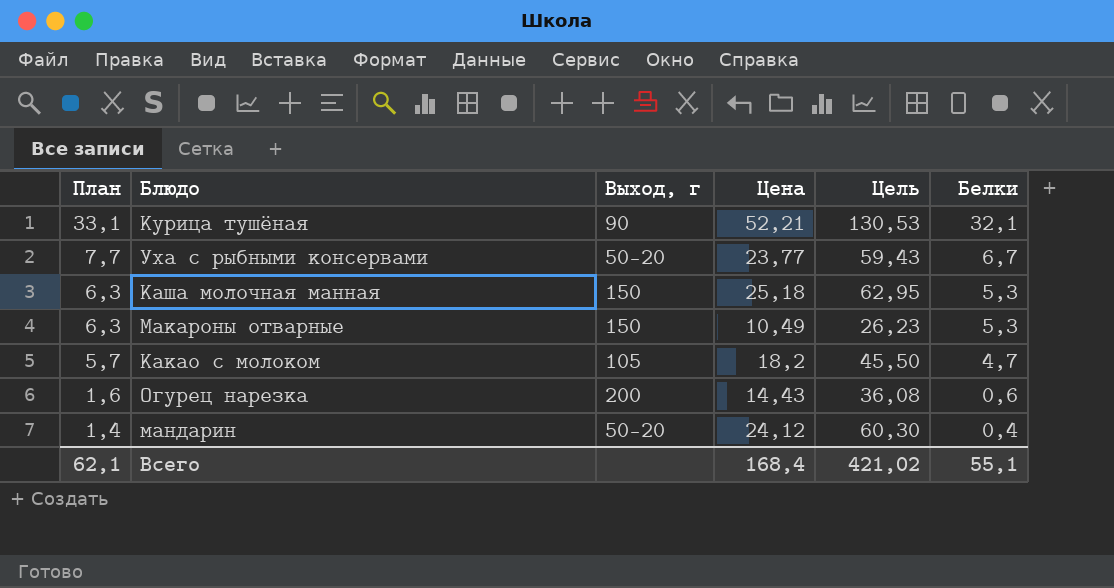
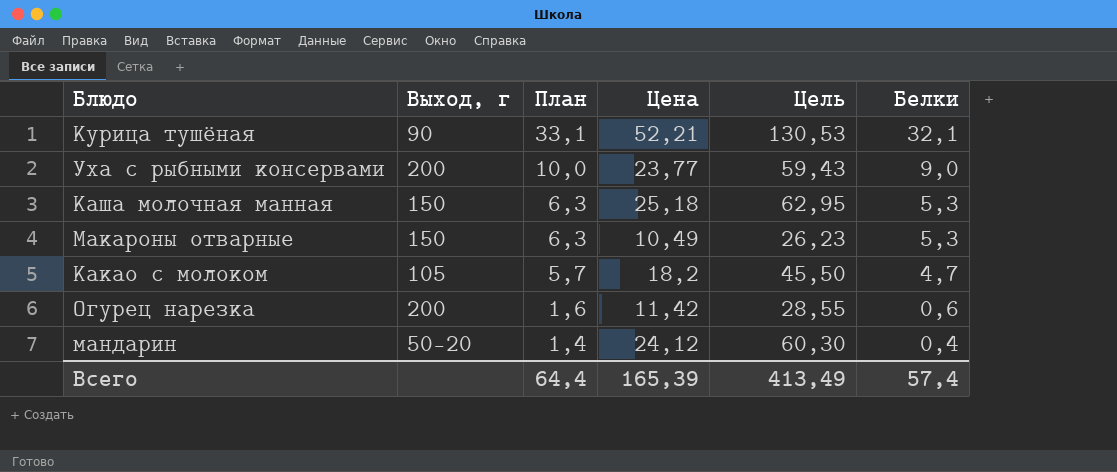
column План | position: 1 -> 3
Уха с рыбными консервами | Выход, г: 50-20 -> 200
Уха с рыбными консервами | План: 7,7 -> 10,0
Уха с рыбными консервами | Белки: 6,7 -> 9,0
Огурец нарезка | Цена: 14,43 -> 11,42
Огурец нарезка | Цель: 36,08 -> 28,55
Всего | План: 62,1 -> 64,4
Всего | Цена: 168,4 -> 165,39
Всего | Цель: 421,02 -> 413,49
Всего | Белки: 55,1 -> 57,4

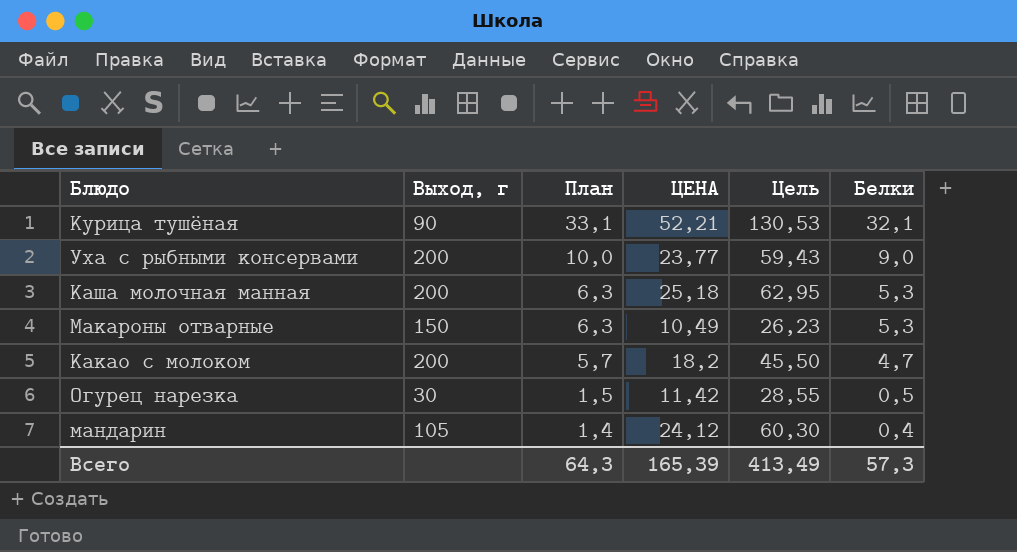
column name: Цена -> ЦЕНА
Каша молочная манная | Выход, г: 150 -> 200
Какао с молоком | Выход, г: 105 -> 200
Огурец нарезка | Выход, г: 200 -> 30
Огурец нарезка | План: 1,6 -> 1,5
Огурец нарезка | Белки: 0,6 -> 0,5
мандарин | Выход, г: 50-20 -> 105
Всего | План: 64,4 -> 64,3
Всего | Белки: 57,4 -> 57,3

